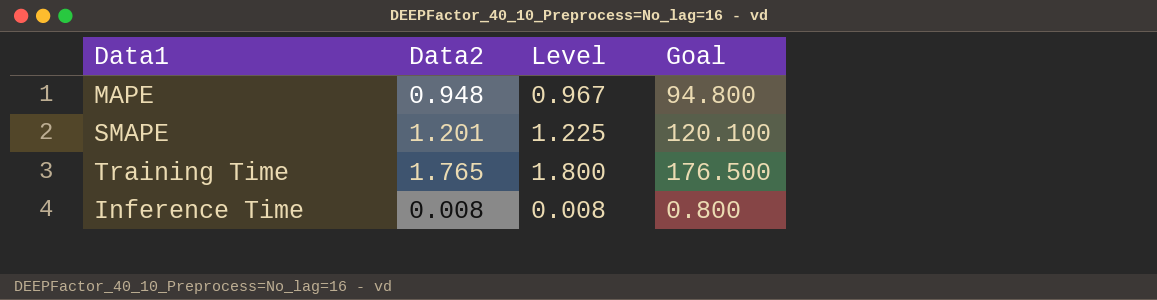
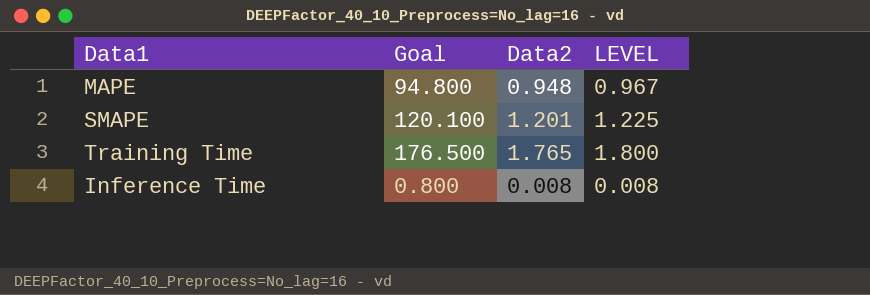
column Goal | position: 4 -> 2
column name: Level -> LEVEL

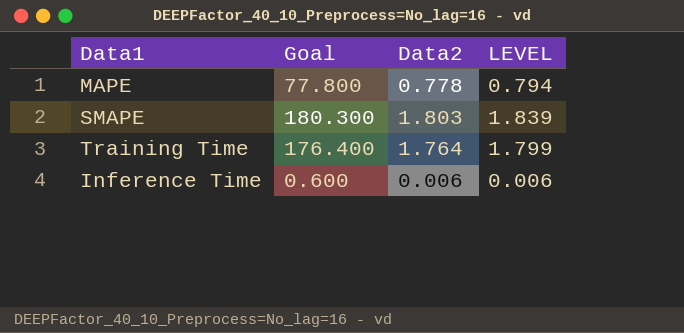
MAPE | Goal: 94.800 -> 77.800
MAPE | Data2: 0.948 -> 0.778
MAPE | LEVEL: 0.967 -> 0.794
SMAPE | Goal: 120.100 -> 180.300
SMAPE | Data2: 1.201 -> 1.803
SMAPE | LEVEL: 1.225 -> 1.839
Training Time | Goal: 176.500 -> 176.400
Training Time | Data2: 1.765 -> 1.764
Training Time | LEVEL: 1.800 -> 1.799
Inference Time | Goal: 0.800 -> 0.600
Inference Time | Data2: 0.008 -> 0.006
Inference Time | LEVEL: 0.008 -> 0.006

